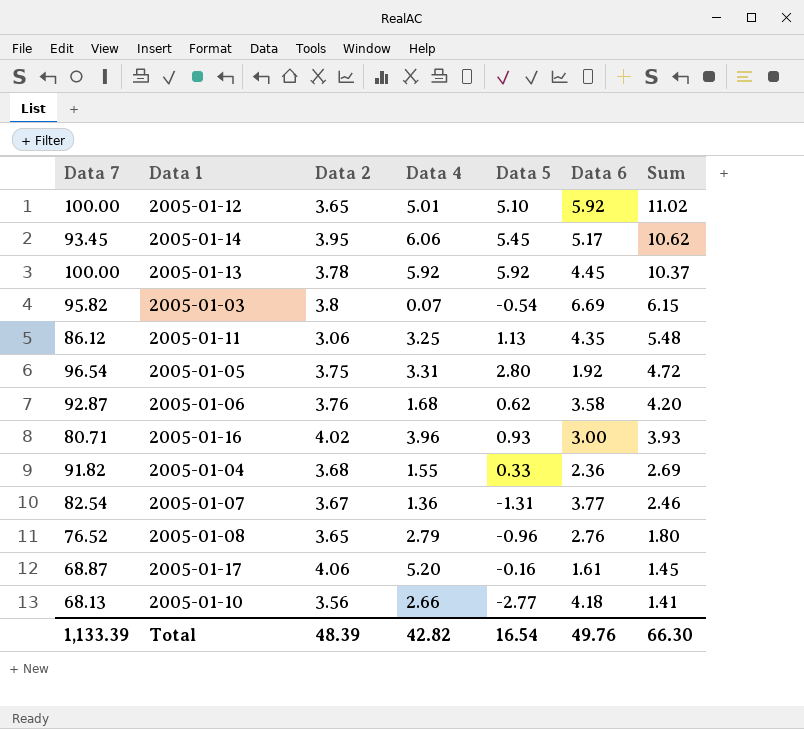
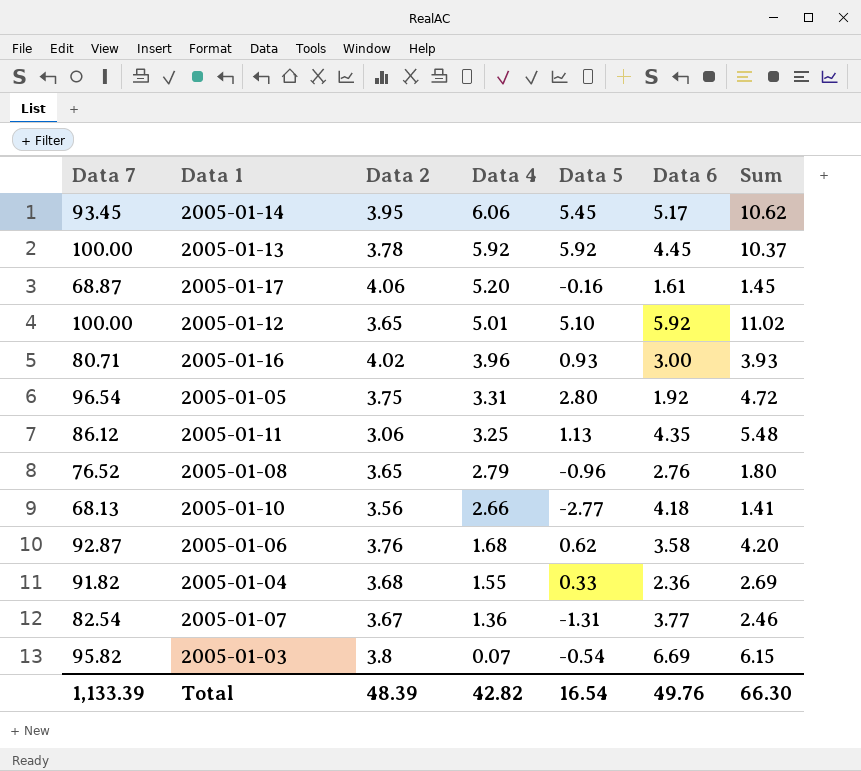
row order: Sum descending -> Data 4 descending

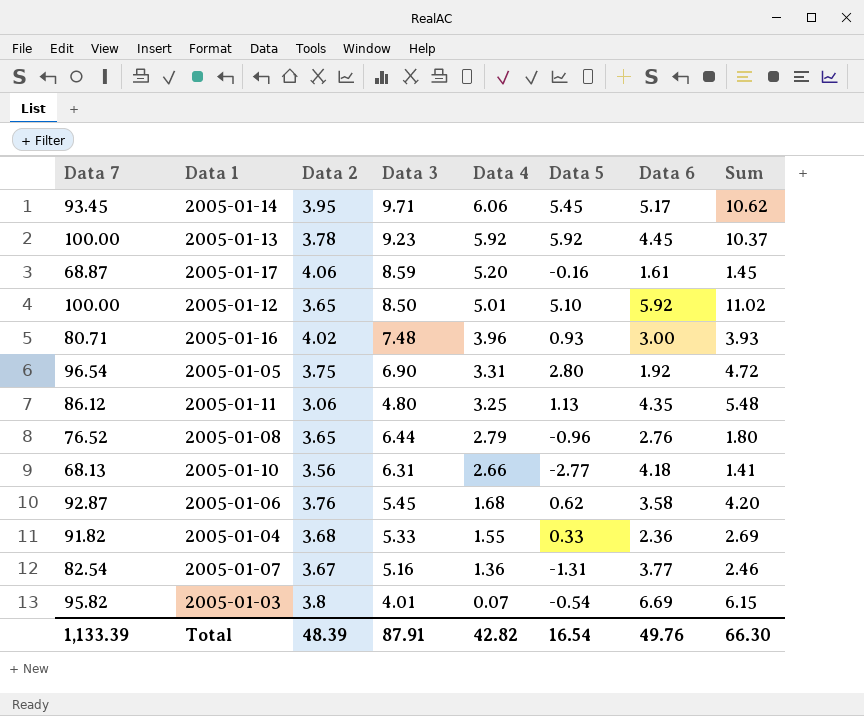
column Data 3 | position: none -> 4

